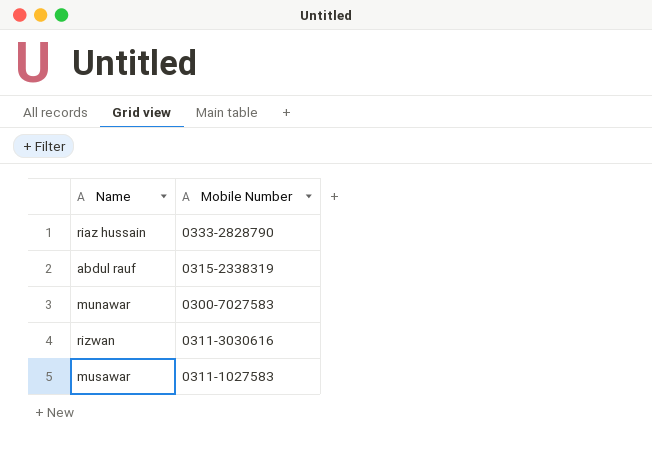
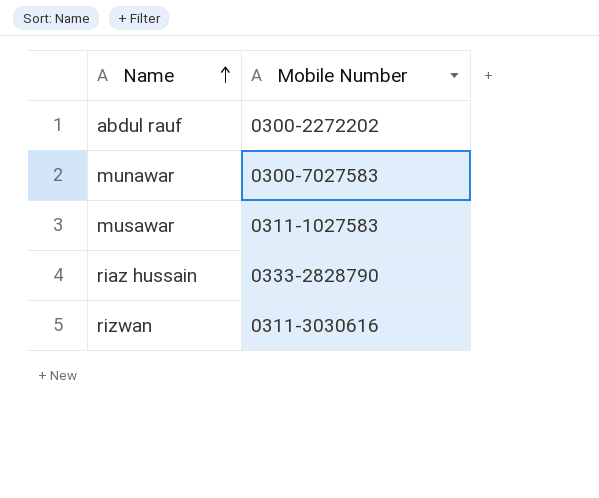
row order: none -> Name ascending
abdul rauf | Mobile Number: 0315-2338319 -> 0300-2272202

